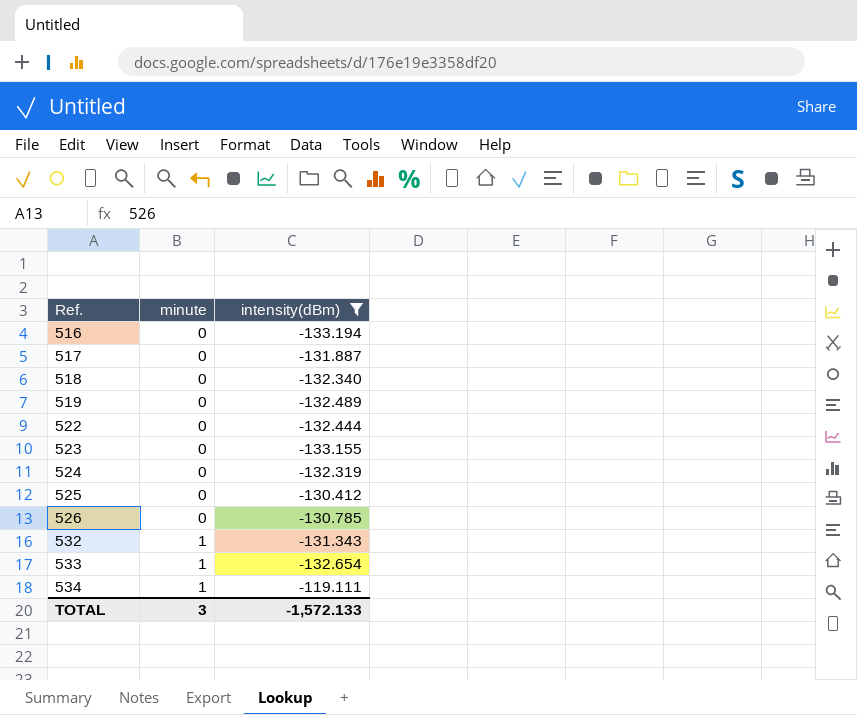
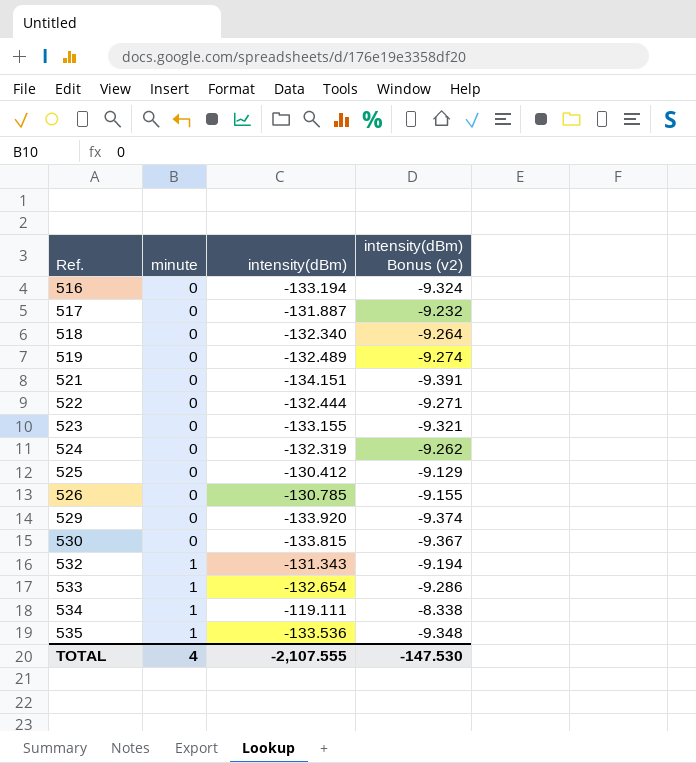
filter: intensity(dBm) >= -133.194 -> none
column intensity(dBm) Bonus (v2) | formula: none -> [intensity(dBm)] * 0.07
TOTAL | minute: 3 -> 4
TOTAL | intensity(dBm): -1,572.133 -> -2,107.555

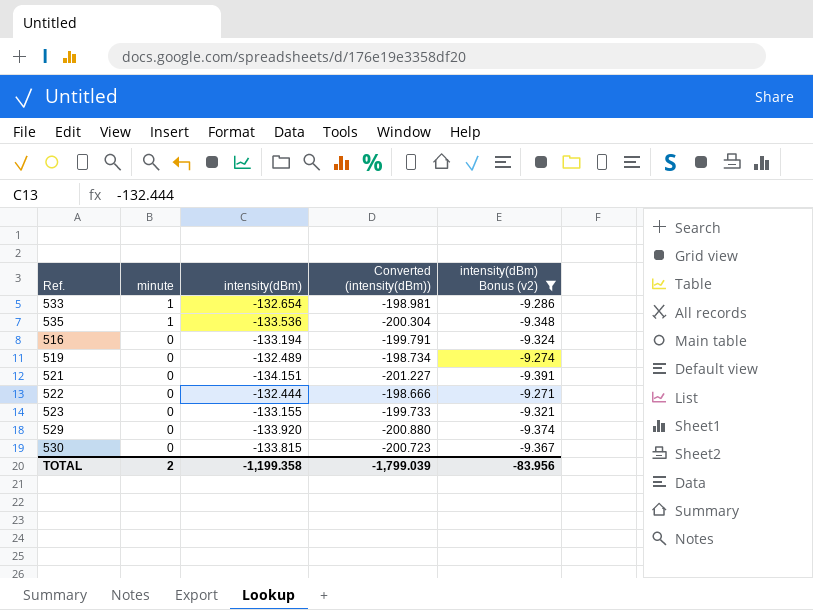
filter: none -> intensity(dBm) Bonus (v2) <= -9.271
row order: Ref. ascending -> minute descending
column Converted (intensity(dBm)) | formula: none -> [intensity(dBm)] * 1.5
TOTAL | minute: 4 -> 2
TOTAL | intensity(dBm): -2,107.555 -> -1,199.358
TOTAL | intensity(dBm) Bonus (v2): -147.530 -> -83.956

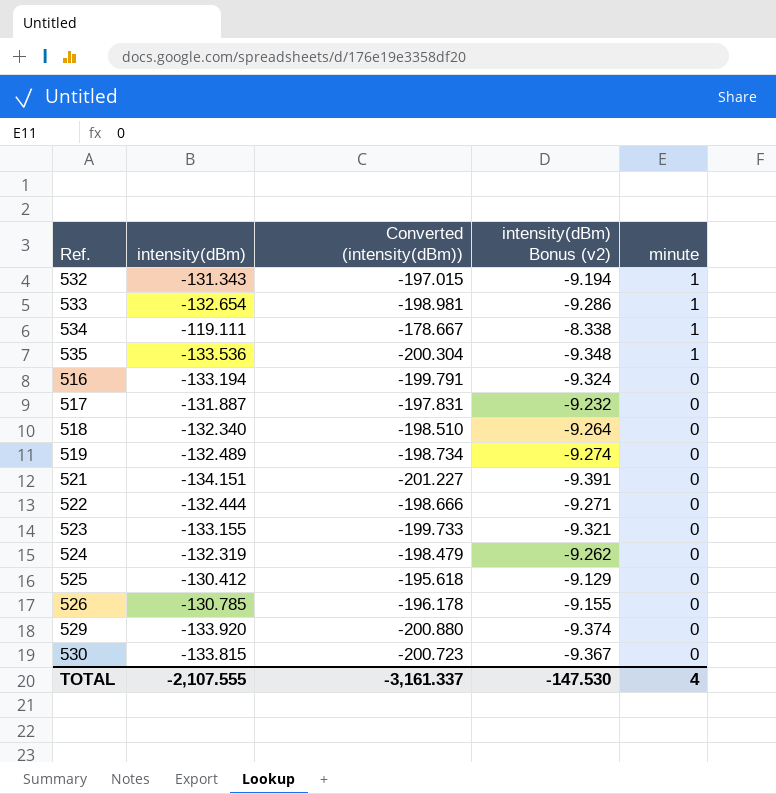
filter: intensity(dBm) Bonus (v2) <= -9.271 -> none
column minute | position: 2 -> 5
TOTAL | intensity(dBm): -1,199.358 -> -2,107.555
TOTAL | Converted (intensity(dBm)): -1,799.039 -> -3,161.337
TOTAL | intensity(dBm) Bonus (v2): -83.956 -> -147.530
TOTAL | minute: 2 -> 4

